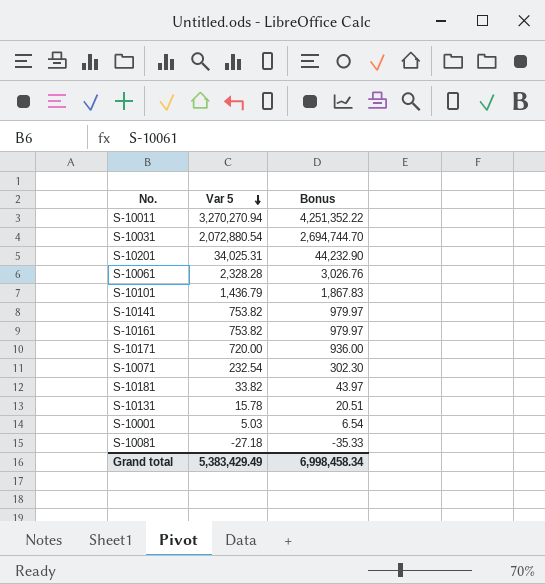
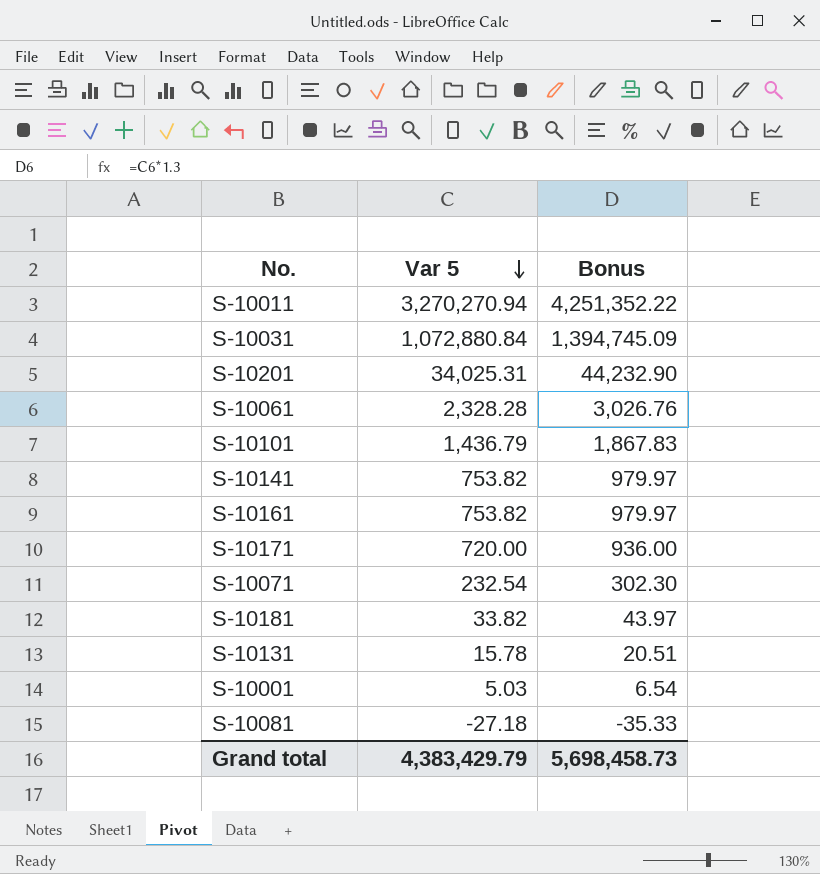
S-10031 | Var 5: 2,072,880.54 -> 1,072,880.84
S-10031 | Bonus: 2,694,744.70 -> 1,394,745.09
Grand total | Var 5: 5,383,429.49 -> 4,383,429.79
Grand total | Bonus: 6,998,458.34 -> 5,698,458.73

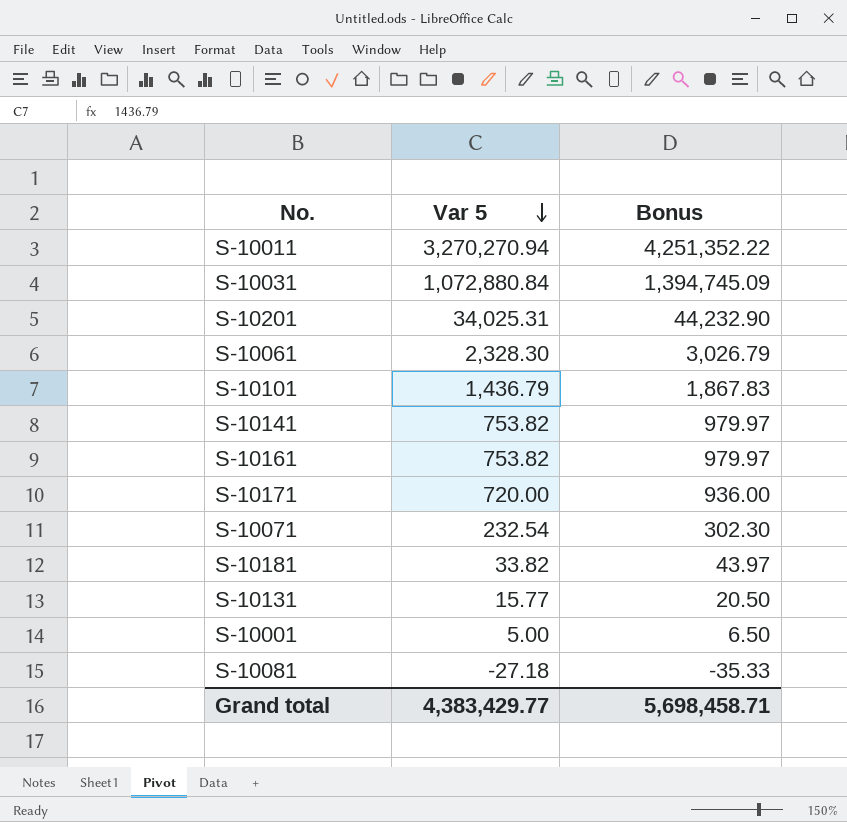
S-10061 | Var 5: 2,328.28 -> 2,328.30
S-10061 | Bonus: 3,026.76 -> 3,026.79
S-10131 | Var 5: 15.78 -> 15.77
S-10131 | Bonus: 20.51 -> 20.50
S-10001 | Var 5: 5.03 -> 5.00
S-10001 | Bonus: 6.54 -> 6.50
Grand total | Var 5: 4,383,429.79 -> 4,383,429.77
Grand total | Bonus: 5,698,458.73 -> 5,698,458.71

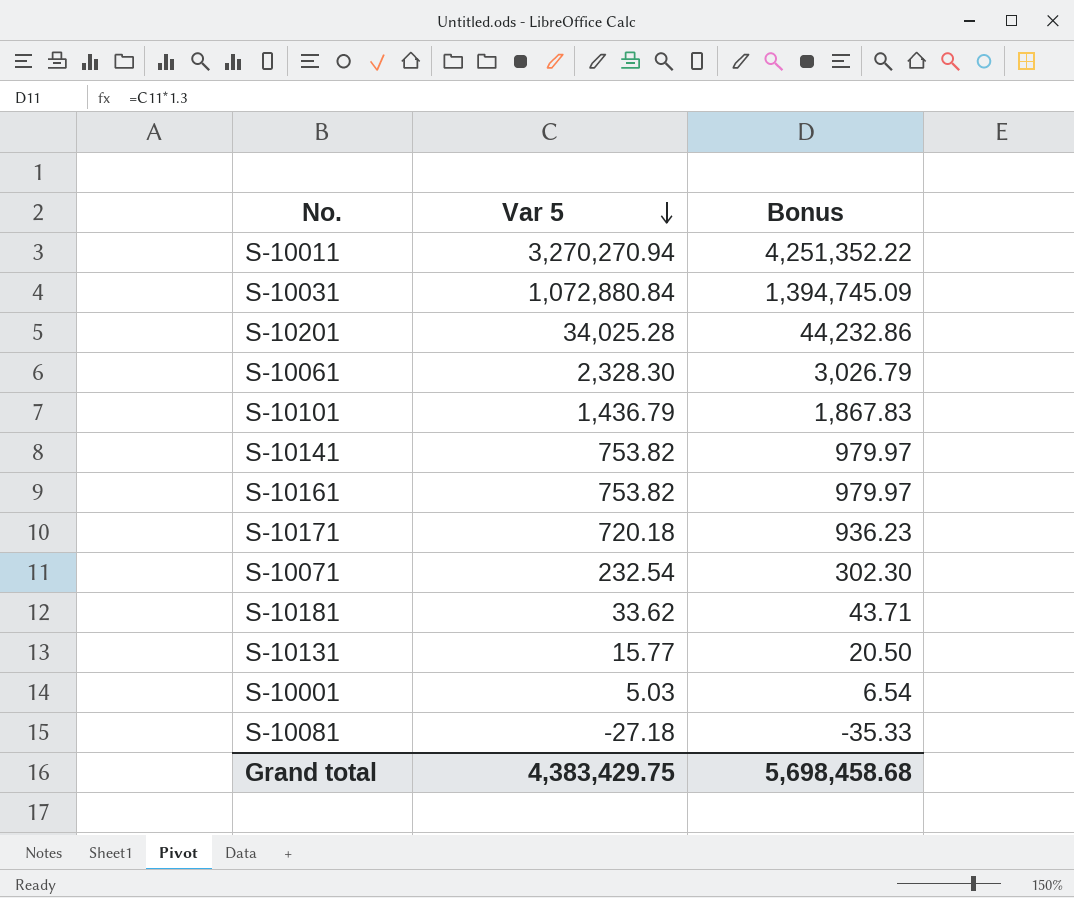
S-10201 | Var 5: 34,025.31 -> 34,025.28
S-10201 | Bonus: 44,232.90 -> 44,232.86
S-10171 | Var 5: 720.00 -> 720.18
S-10171 | Bonus: 936.00 -> 936.23
S-10181 | Var 5: 33.82 -> 33.62
S-10181 | Bonus: 43.97 -> 43.71
S-10001 | Var 5: 5.00 -> 5.03
S-10001 | Bonus: 6.50 -> 6.54
Grand total | Var 5: 4,383,429.77 -> 4,383,429.75
Grand total | Bonus: 5,698,458.71 -> 5,698,458.68

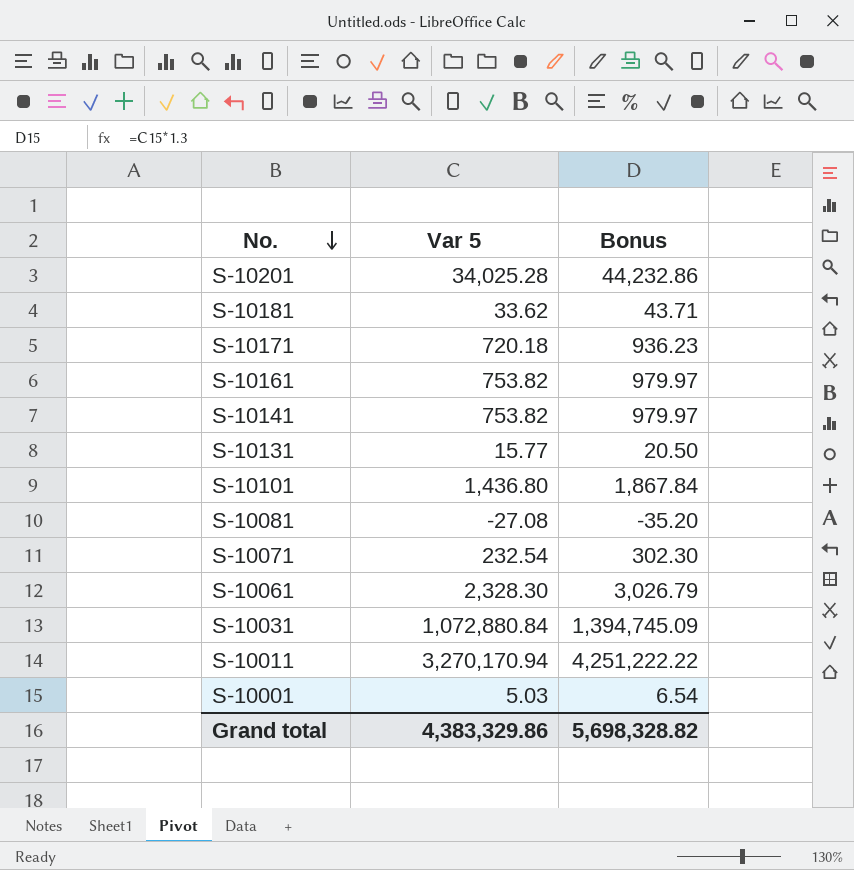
row order: Var 5 descending -> No. descending
S-10101 | Var 5: 1,436.79 -> 1,436.80
S-10101 | Bonus: 1,867.83 -> 1,867.84
S-10081 | Var 5: -27.18 -> -27.08
S-10081 | Bonus: -35.33 -> -35.20
S-10011 | Var 5: 3,270,270.94 -> 3,270,170.94
S-10011 | Bonus: 4,251,352.22 -> 4,251,222.22
Grand total | Var 5: 4,383,429.75 -> 4,383,329.86
Grand total | Bonus: 5,698,458.68 -> 5,698,328.82

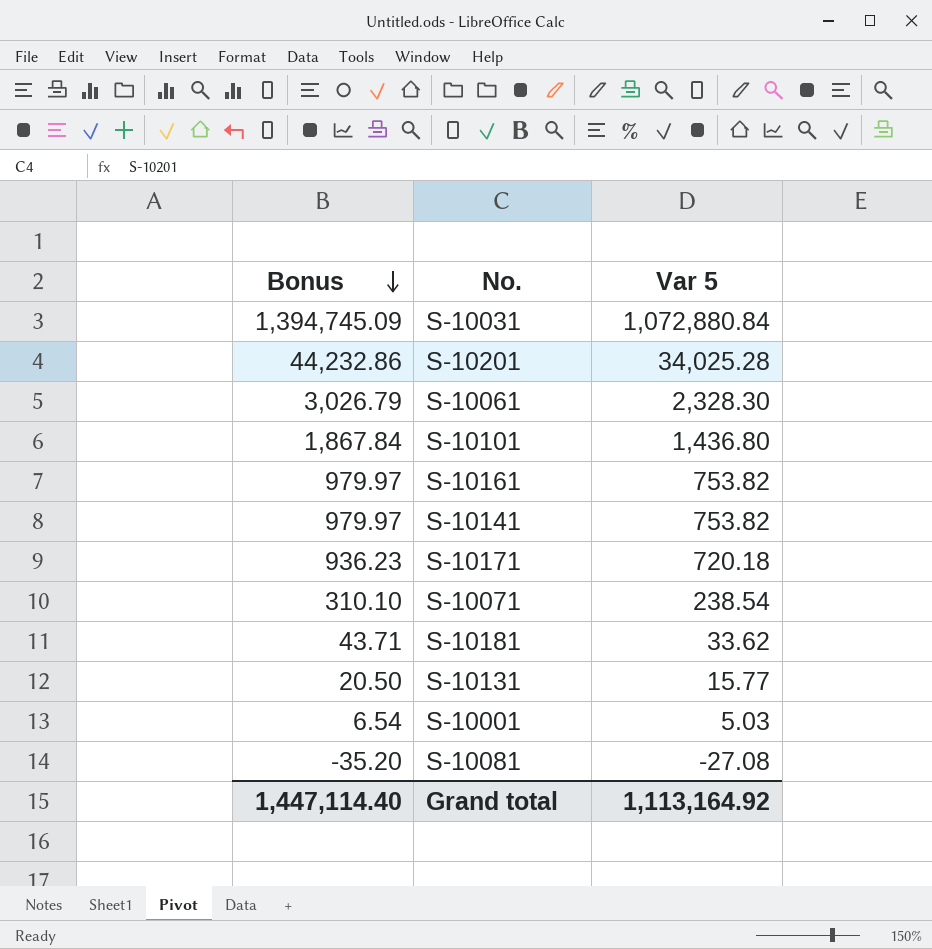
row order: No. descending -> Bonus descending
column Bonus | position: 3 -> 1
row S-10011: 3,270,170.94 | 4,251,222.22 -> none
S-10071 | Bonus: 302.30 -> 310.10
S-10071 | Var 5: 232.54 -> 238.54
Grand total | Bonus: 5,698,328.82 -> 1,447,114.40
Grand total | Var 5: 4,383,329.86 -> 1,113,164.92

